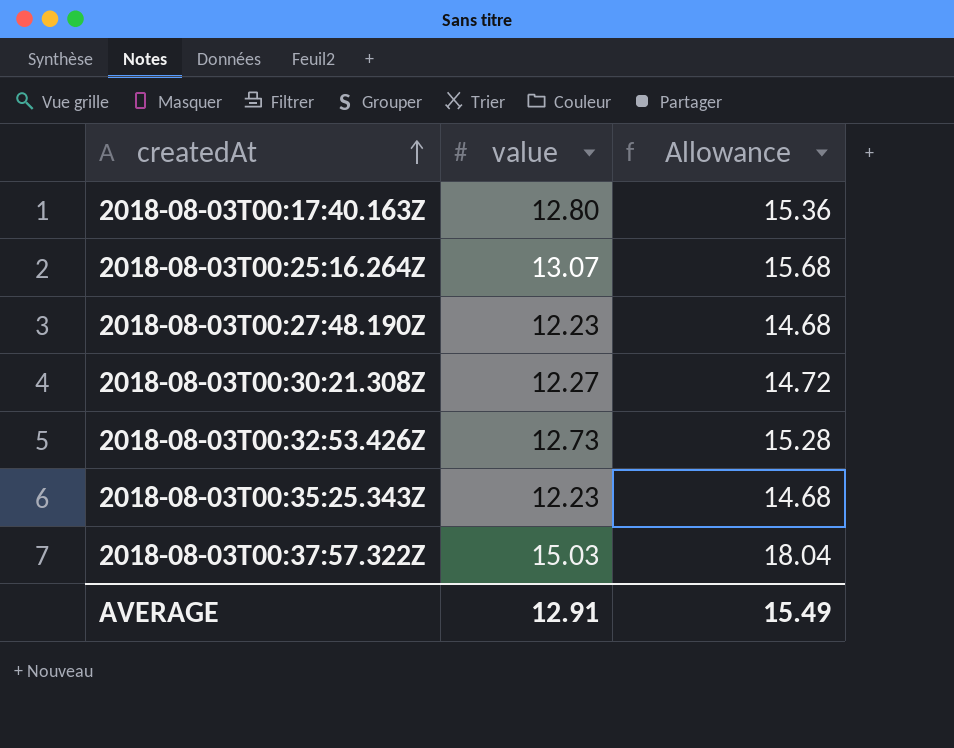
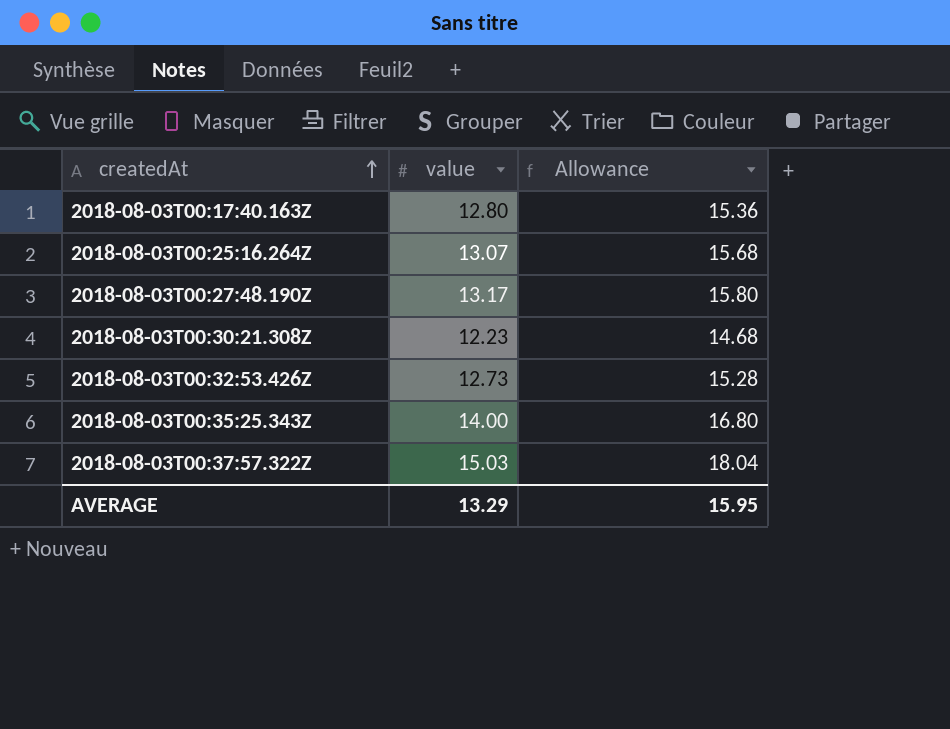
2018-08-03T00:27:48.190Z | value: 12.23 -> 13.17
2018-08-03T00:27:48.190Z | Allowance: 14.68 -> 15.80
2018-08-03T00:30:21.308Z | value: 12.27 -> 12.23
2018-08-03T00:30:21.308Z | Allowance: 14.72 -> 14.68
2018-08-03T00:35:25.343Z | value: 12.23 -> 14.00
2018-08-03T00:35:25.343Z | Allowance: 14.68 -> 16.80
AVERAGE | value: 12.91 -> 13.29
AVERAGE | Allowance: 15.49 -> 15.95

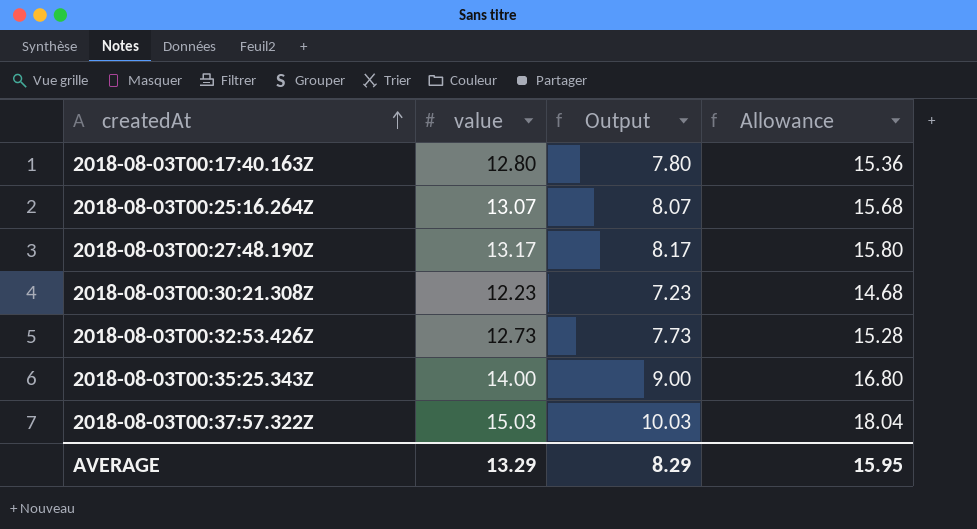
column Output | formula: none -> [value] - 5

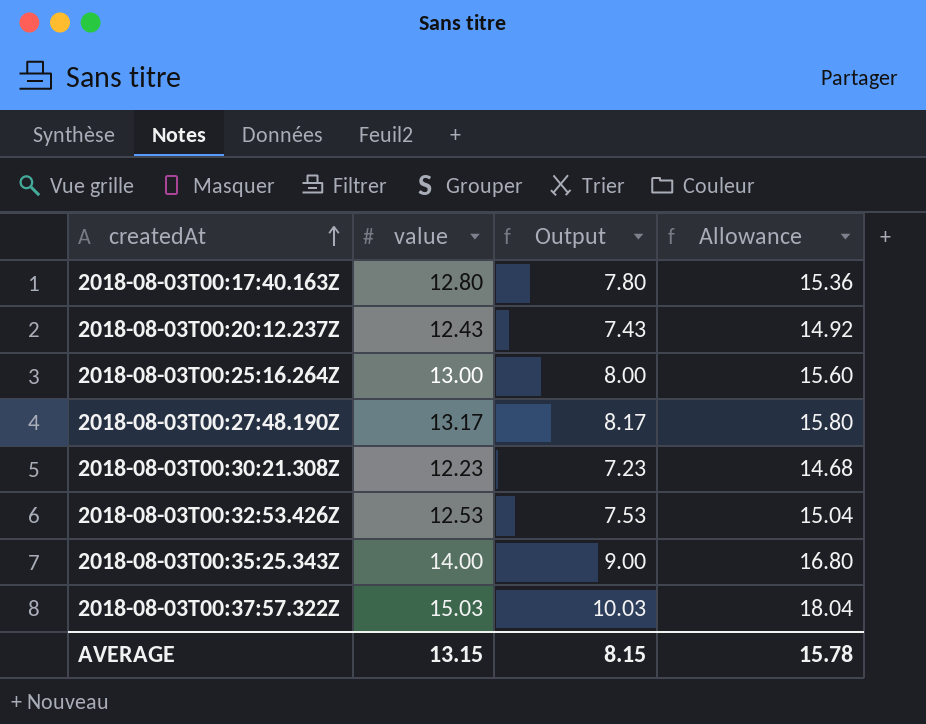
row 2018-08-03T00:20:12.237Z: none -> 12.43 | 7.43 | 14.92
2018-08-03T00:25:16.264Z | value: 13.07 -> 13.00
2018-08-03T00:25:16.264Z | Output: 8.07 -> 8.00
2018-08-03T00:25:16.264Z | Allowance: 15.68 -> 15.60
2018-08-03T00:32:53.426Z | value: 12.73 -> 12.53
2018-08-03T00:32:53.426Z | Output: 7.73 -> 7.53
2018-08-03T00:32:53.426Z | Allowance: 15.28 -> 15.04
AVERAGE | value: 13.29 -> 13.15
AVERAGE | Output: 8.29 -> 8.15
AVERAGE | Allowance: 15.95 -> 15.78

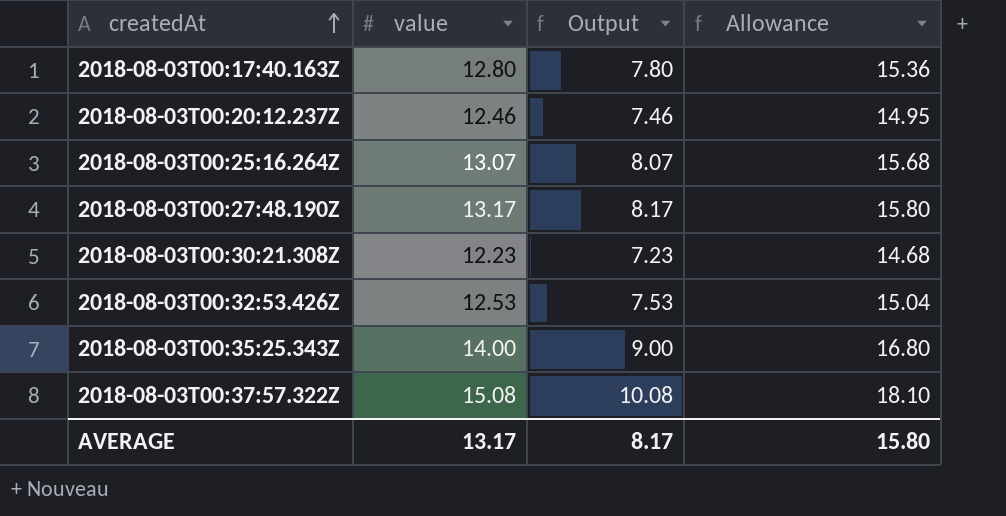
2018-08-03T00:20:12.237Z | value: 12.43 -> 12.46
2018-08-03T00:20:12.237Z | Output: 7.43 -> 7.46
2018-08-03T00:20:12.237Z | Allowance: 14.92 -> 14.95
2018-08-03T00:25:16.264Z | value: 13.00 -> 13.07
2018-08-03T00:25:16.264Z | Output: 8.00 -> 8.07
2018-08-03T00:25:16.264Z | Allowance: 15.60 -> 15.68
2018-08-03T00:37:57.322Z | value: 15.03 -> 15.08
2018-08-03T00:37:57.322Z | Output: 10.03 -> 10.08
2018-08-03T00:37:57.322Z | Allowance: 18.04 -> 18.10
AVERAGE | value: 13.15 -> 13.17
AVERAGE | Output: 8.15 -> 8.17
AVERAGE | Allowance: 15.78 -> 15.80

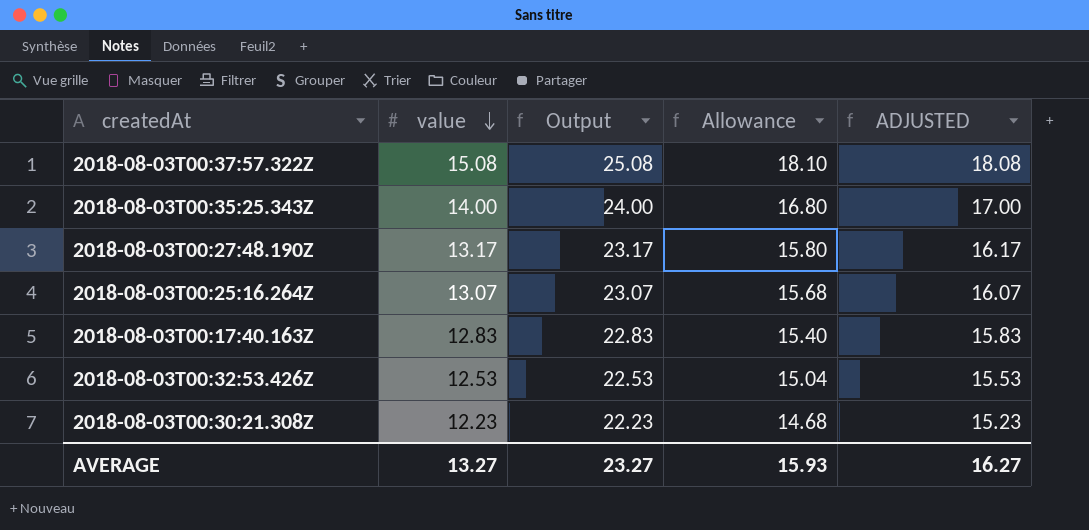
row order: createdAt ascending -> value descending
column Output | formula: [value] - 5 -> [value] + 10
column ADJUSTED | formula: none -> [value] + 3
row 2018-08-03T00:20:12.237Z: 12.46 | 7.46 | 14.95 -> none
2018-08-03T00:17:40.163Z | value: 12.80 -> 12.83
2018-08-03T00:17:40.163Z | Allowance: 15.36 -> 15.40
AVERAGE | value: 13.17 -> 13.27
AVERAGE | Output: 8.17 -> 23.27
AVERAGE | Allowance: 15.80 -> 15.93

